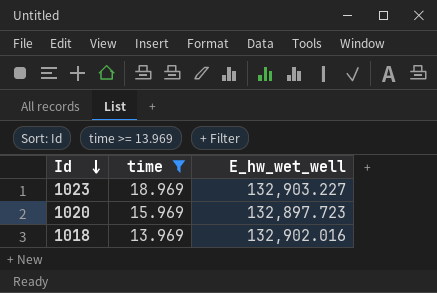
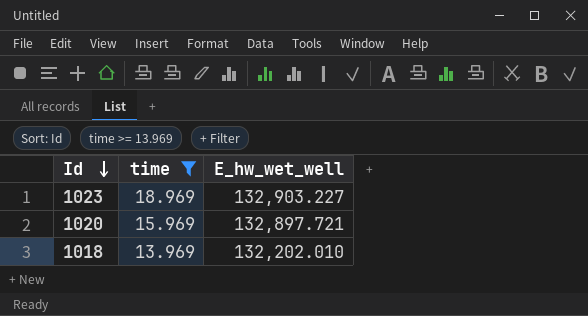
1020 | E_hw_wet_well: 132,897.723 -> 132,897.721
1018 | E_hw_wet_well: 132,902.016 -> 132,202.010

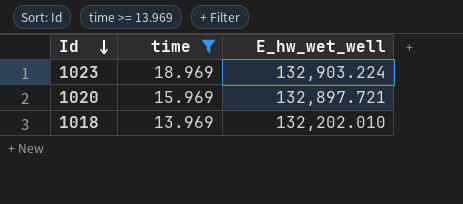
1023 | E_hw_wet_well: 132,903.227 -> 132,903.224

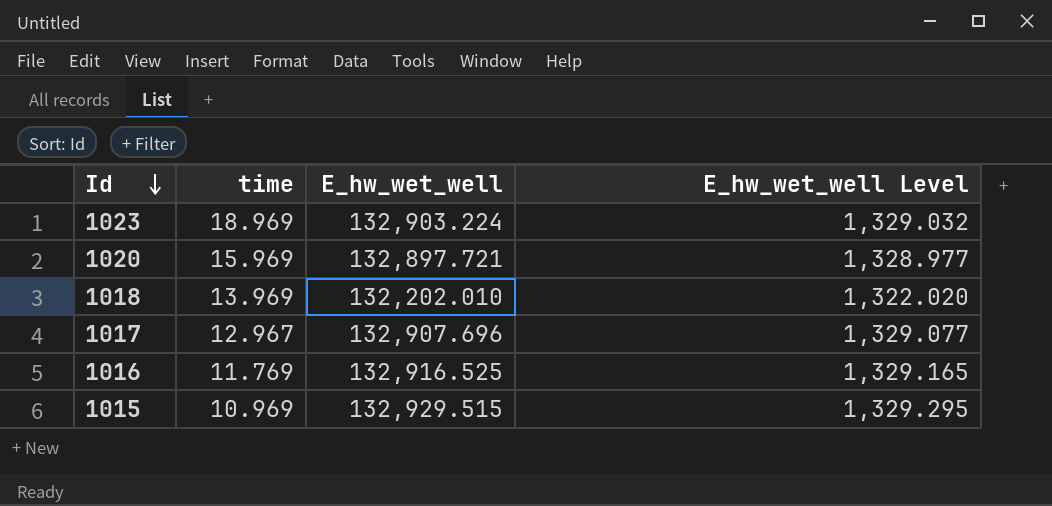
filter: time >= 13.969 -> none
column E_hw_wet_well Level | formula: none -> [E_hw_wet_well] * 0.01

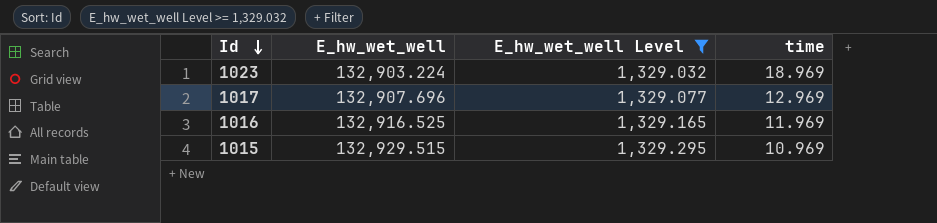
filter: none -> E_hw_wet_well Level >= 1,329.032
column time | position: 2 -> 4
1017 | time: 12.967 -> 12.969
1016 | time: 11.769 -> 11.969

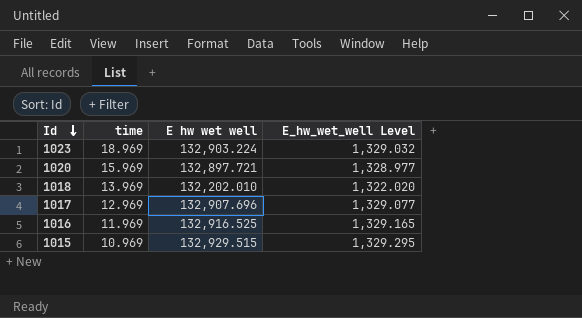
filter: E_hw_wet_well Level >= 1,329.032 -> none
column time | position: 4 -> 2
column name: E_hw_wet_well -> E hw wet well

